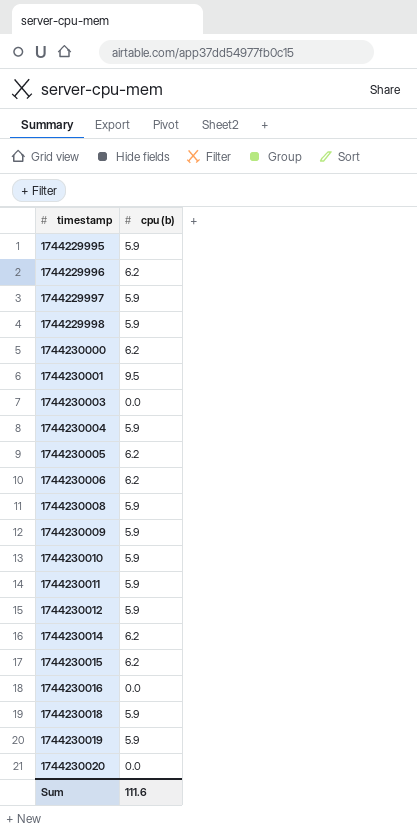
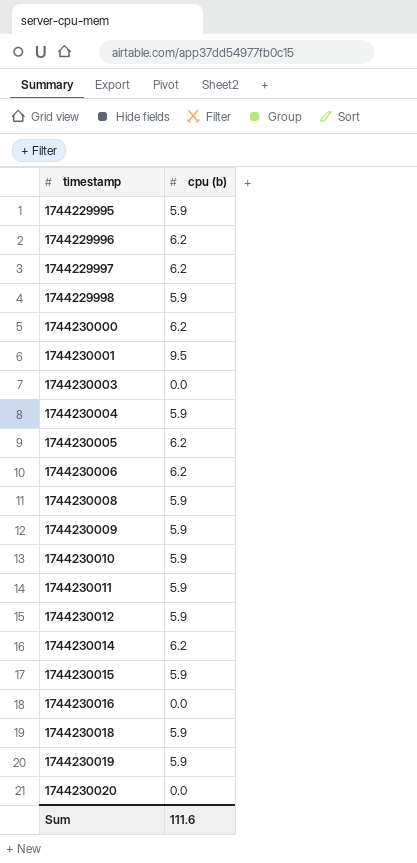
1744229997 | cpu (b): 5.9 -> 6.2
1744230015 | cpu (b): 6.2 -> 5.9

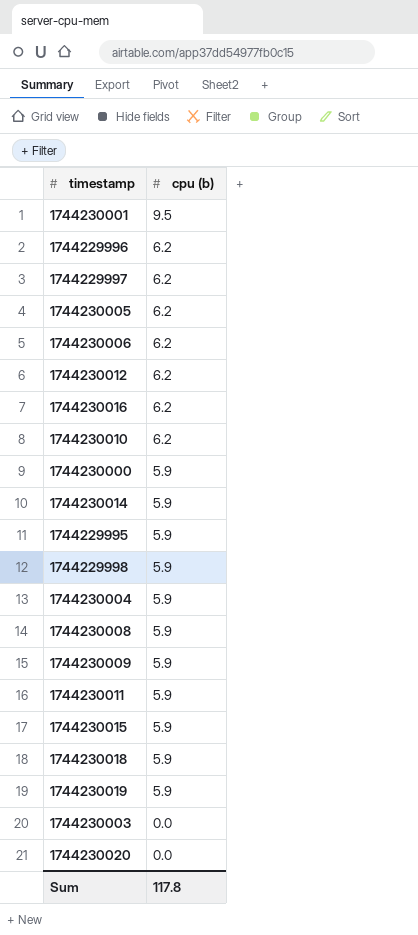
row order: timestamp ascending -> cpu (b) descending
1744230012 | cpu (b): 5.9 -> 6.2
1744230016 | cpu (b): 0.0 -> 6.2
1744230010 | cpu (b): 5.9 -> 6.2
1744230000 | cpu (b): 6.2 -> 5.9
1744230014 | cpu (b): 6.2 -> 5.9
Sum | cpu (b): 111.6 -> 117.8

